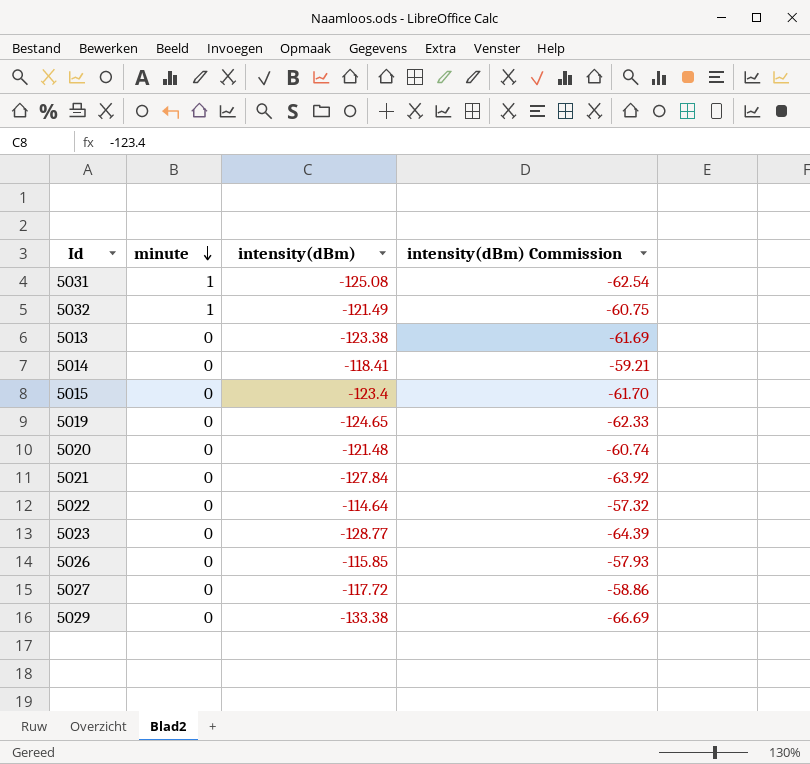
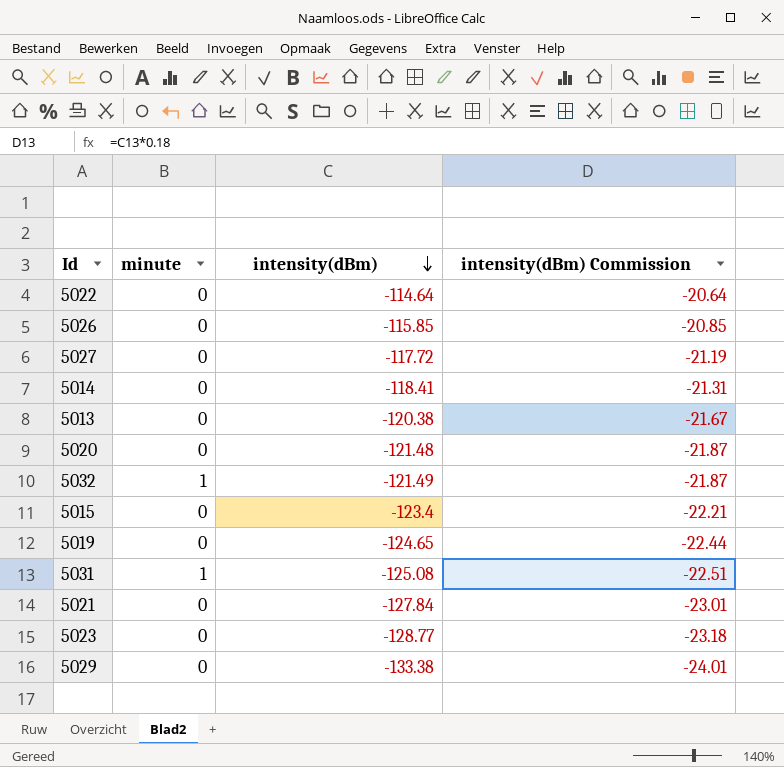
row order: minute descending -> intensity(dBm) descending
column intensity(dBm) Commission | formula: [intensity(dBm)] * 0.5 -> [intensity(dBm)] * 0.18
5013 | intensity(dBm): -123.38 -> -120.38

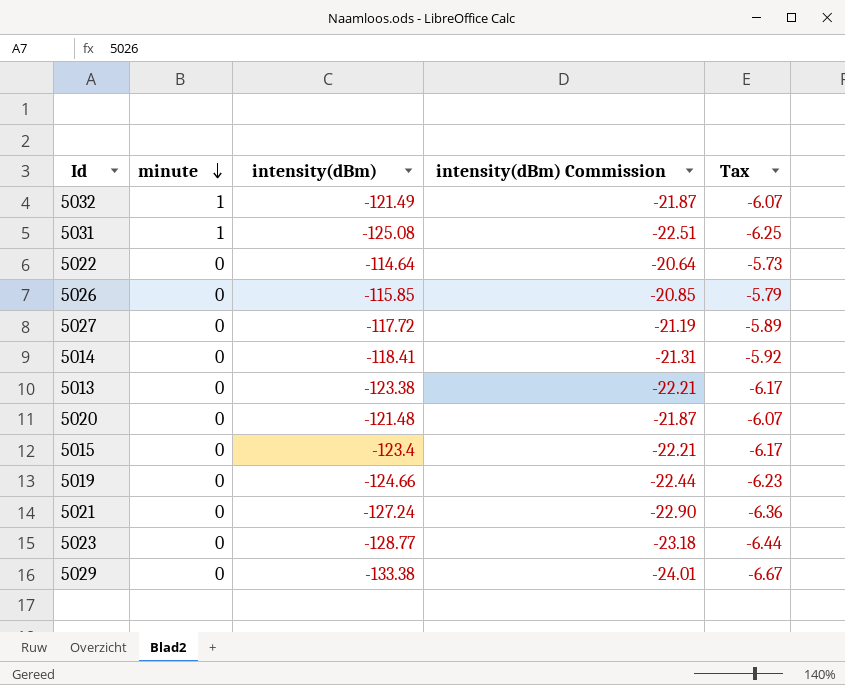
row order: intensity(dBm) descending -> minute descending
column Tax | formula: none -> [intensity(dBm)] * 0.05
5013 | intensity(dBm): -120.38 -> -123.38
5013 | intensity(dBm) Commission: -21.67 -> -22.21
5019 | intensity(dBm): -124.65 -> -124.66
5021 | intensity(dBm): -127.84 -> -127.24
5021 | intensity(dBm) Commission: -23.01 -> -22.90

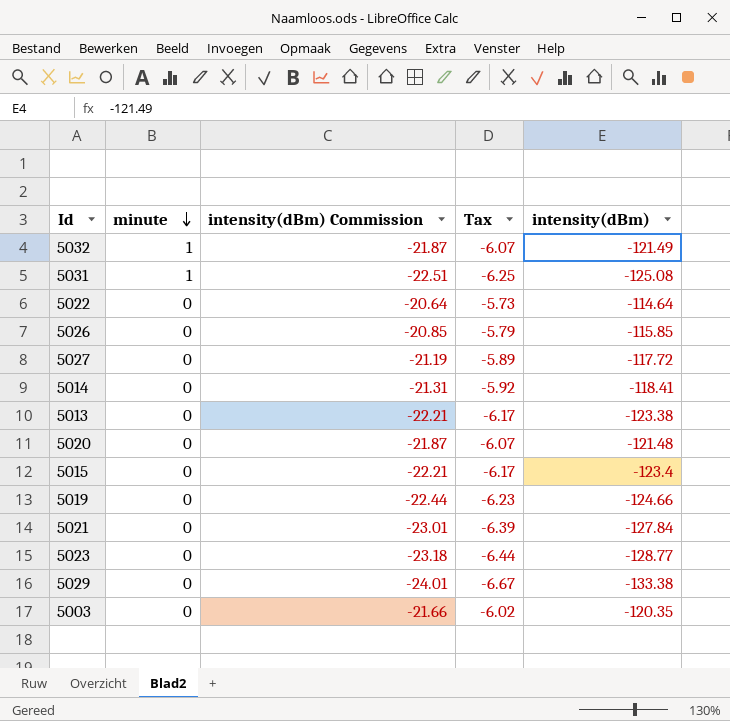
column intensity(dBm) | position: 3 -> 5
5021 | intensity(dBm) Commission: -22.90 -> -23.01
5021 | Tax: -6.36 -> -6.39
5021 | intensity(dBm): -127.24 -> -127.84
row 5003: none -> 0 | -21.66 | -6.02 | -120.35

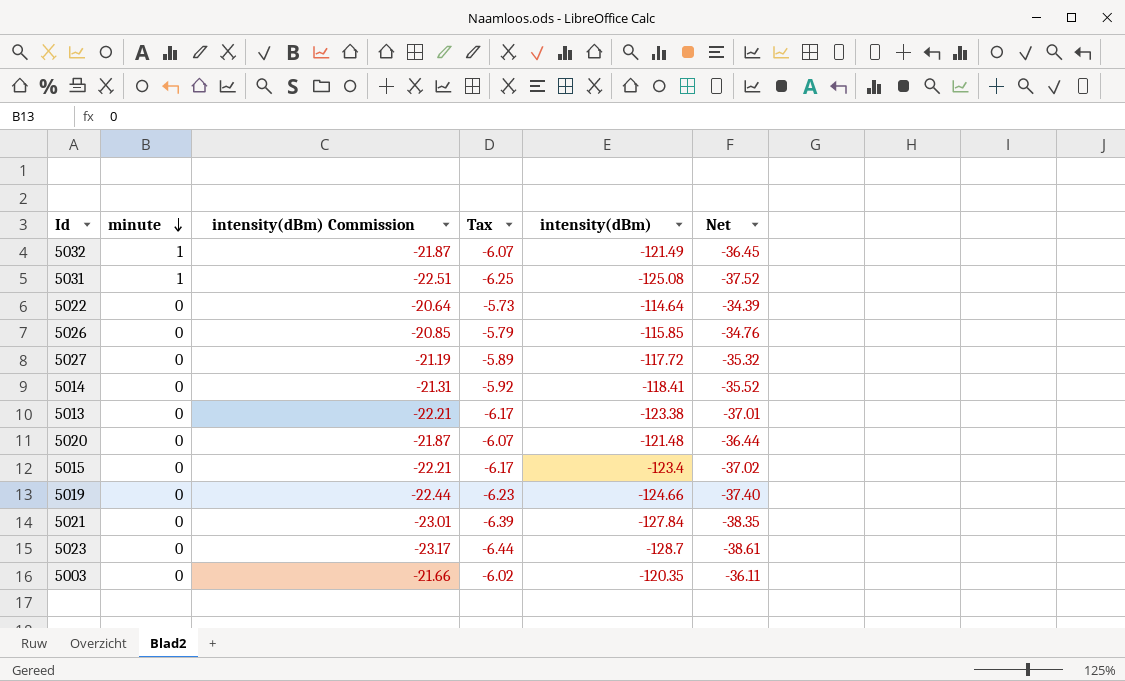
column Net | formula: none -> [intensity(dBm)] * 0.3
row 5029: 0 | -24.01 | -6.67 | -133.38 -> none
5023 | intensity(dBm) Commission: -23.18 -> -23.17
5023 | intensity(dBm): -128.77 -> -128.7

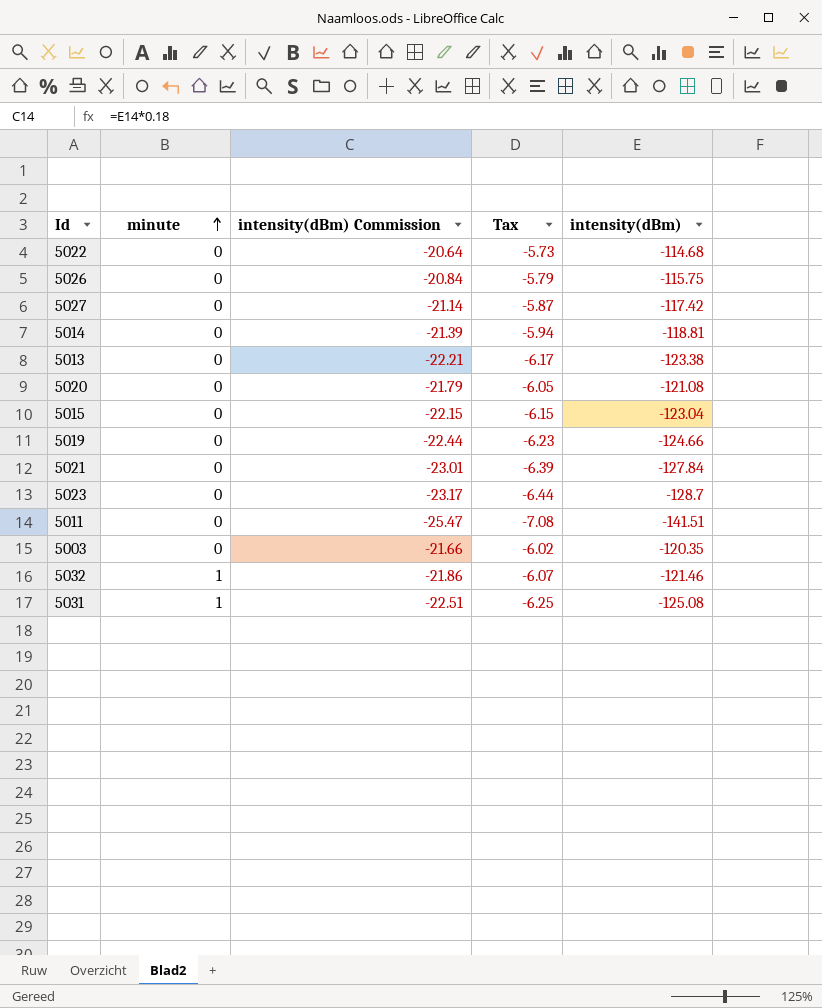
row order: minute descending -> minute ascending
column Net | formula: [intensity(dBm)] * 0.3 -> none
5022 | intensity(dBm): -114.64 -> -114.68
5026 | intensity(dBm) Commission: -20.85 -> -20.84
5026 | intensity(dBm): -115.85 -> -115.75
5027 | intensity(dBm) Commission: -21.19 -> -21.14
5027 | Tax: -5.89 -> -5.87
5027 | intensity(dBm): -117.72 -> -117.42
5014 | intensity(dBm) Commission: -21.31 -> -21.39
5014 | Tax: -5.92 -> -5.94
5014 | intensity(dBm): -118.41 -> -118.81
5020 | intensity(dBm) Commission: -21.87 -> -21.79
5020 | Tax: -6.07 -> -6.05
5020 | intensity(dBm): -121.48 -> -121.08
5015 | intensity(dBm) Commission: -22.21 -> -22.15
5015 | Tax: -6.17 -> -6.15
5015 | intensity(dBm): -123.4 -> -123.04
row 5011: none -> 0 | -25.47 | -7.08 | -141.51
5032 | intensity(dBm) Commission: -21.87 -> -21.86
5032 | intensity(dBm): -121.49 -> -121.46

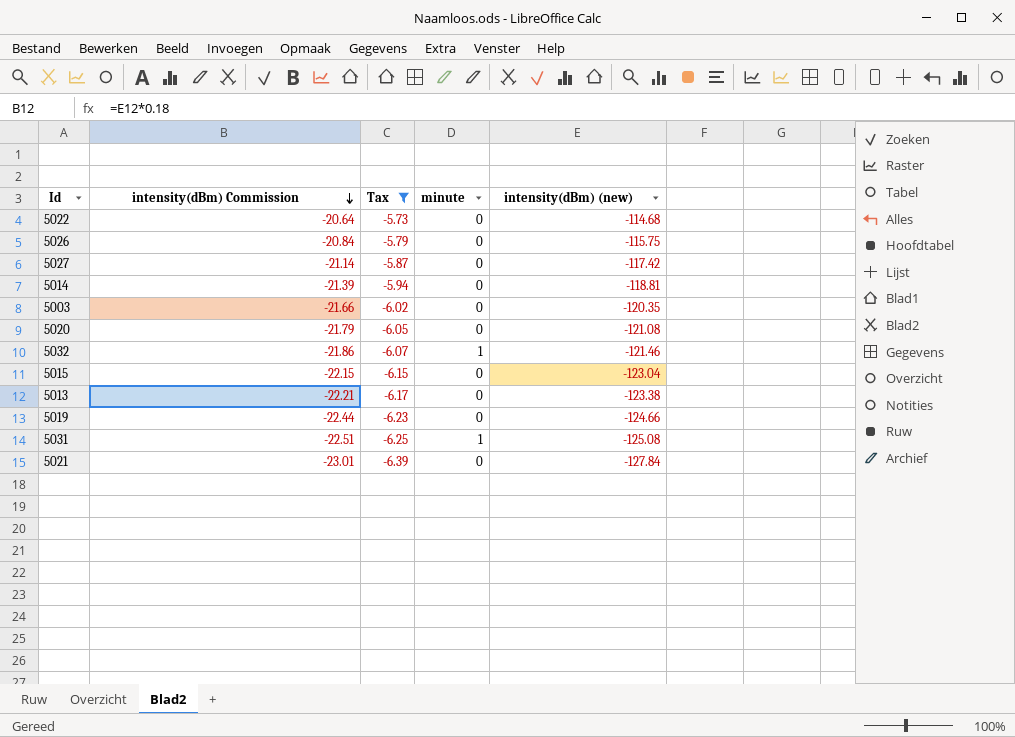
filter: none -> Tax >= -6.39
row order: minute ascending -> intensity(dBm) Commission descending
column minute | position: 2 -> 4
column name: intensity(dBm) -> intensity(dBm) (new)

